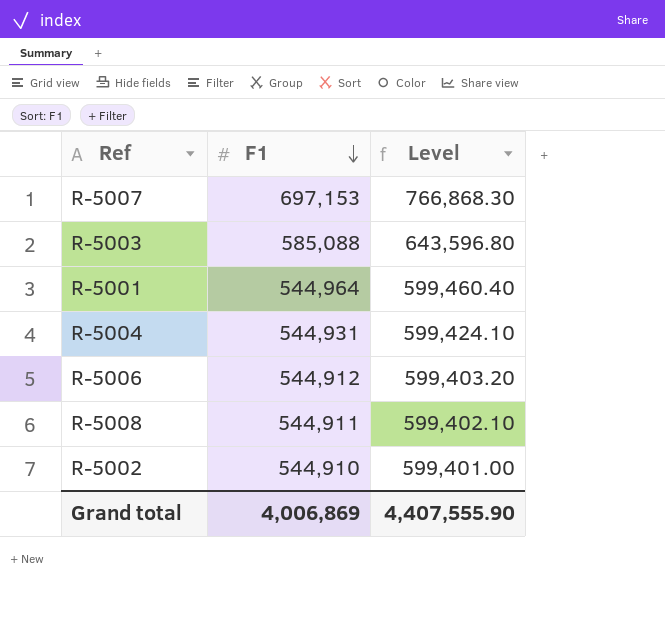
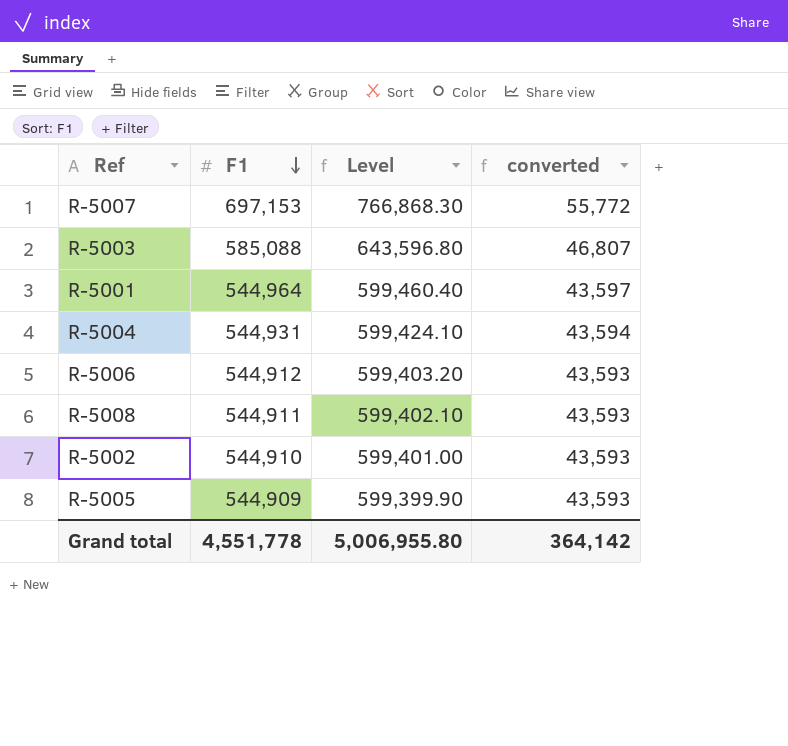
column converted | formula: none -> [F1] * 0.08
row R-5005: none -> 544,909 | 599,399.90 | 43,593
Grand total | F1: 4,006,869 -> 4,551,778
Grand total | Level: 4,407,555.90 -> 5,006,955.80

